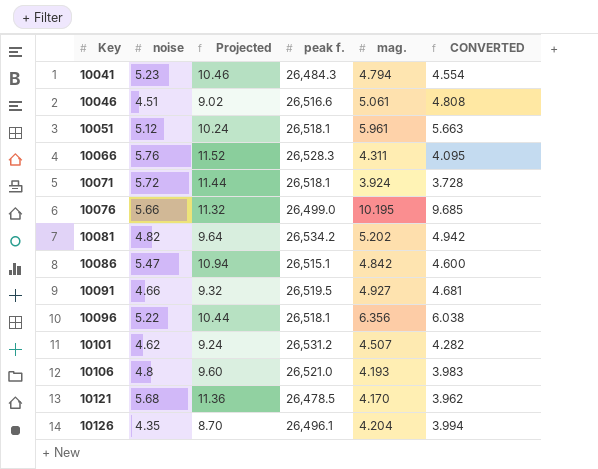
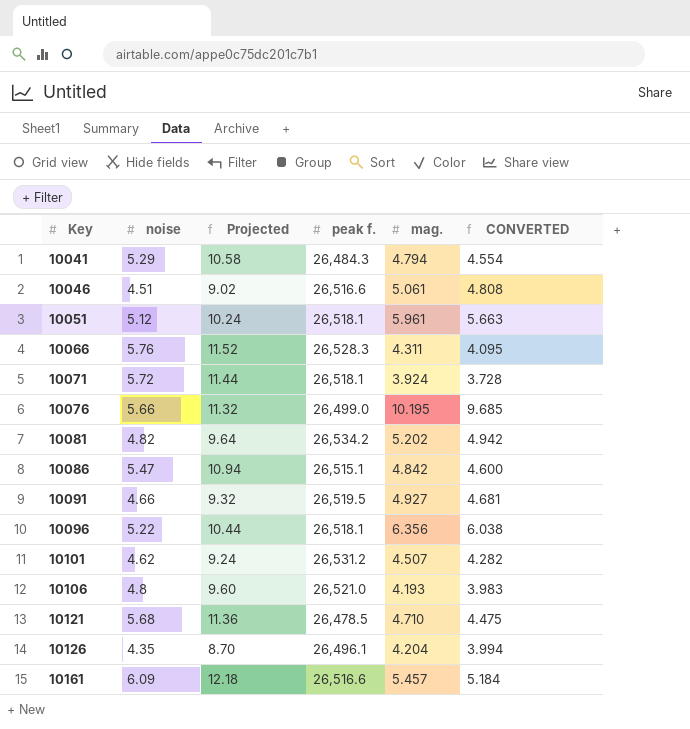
10041 | noise: 5.23 -> 5.29
10041 | Projected: 10.46 -> 10.58
10121 | mag.: 4.170 -> 4.710
10121 | CONVERTED: 3.962 -> 4.475
row 10161: none -> 6.09 | 12.18 | 26,516.6 | 5.457 | 5.184

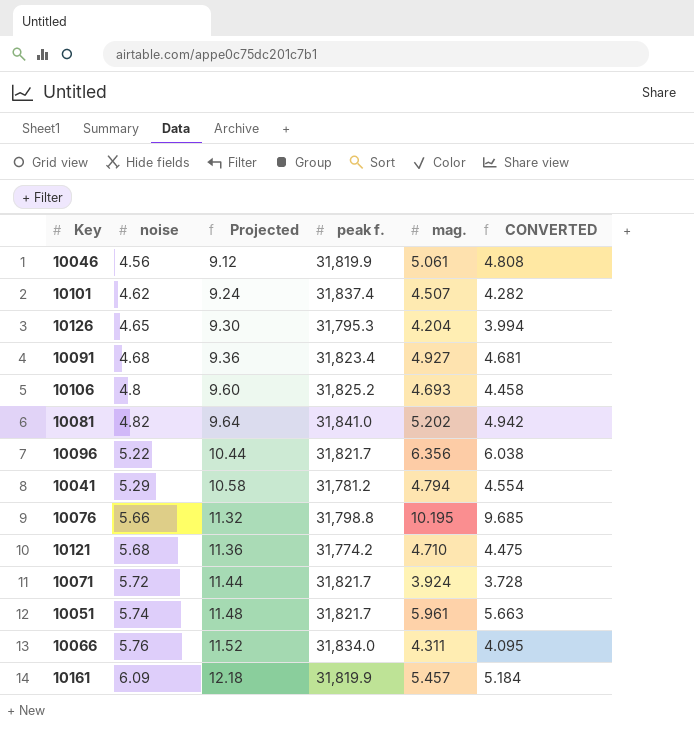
row order: Key ascending -> noise ascending
row 10086: 5.47 | 10.94 | 26,515.1 | 4.842 | 4.600 -> none
10046 | noise: 4.51 -> 4.56
10046 | Projected: 9.02 -> 9.12
10046 | peak f.: 26,516.6 -> 31,819.9
10101 | peak f.: 26,531.2 -> 31,837.4
10126 | noise: 4.35 -> 4.65
10126 | Projected: 8.70 -> 9.30
10126 | peak f.: 26,496.1 -> 31,795.3
10091 | noise: 4.66 -> 4.68
10091 | Projected: 9.32 -> 9.36
10091 | peak f.: 26,519.5 -> 31,823.4
10106 | peak f.: 26,521.0 -> 31,825.2
10106 | mag.: 4.193 -> 4.693
10106 | CONVERTED: 3.983 -> 4.458
10081 | peak f.: 26,534.2 -> 31,841.0
10096 | peak f.: 26,518.1 -> 31,821.7
10041 | peak f.: 26,484.3 -> 31,781.2
10076 | peak f.: 26,499.0 -> 31,798.8
10121 | peak f.: 26,478.5 -> 31,774.2
10071 | peak f.: 26,518.1 -> 31,821.7
10051 | noise: 5.12 -> 5.74
10051 | Projected: 10.24 -> 11.48
10051 | peak f.: 26,518.1 -> 31,821.7
10066 | peak f.: 26,528.3 -> 31,834.0
10161 | peak f.: 26,516.6 -> 31,819.9

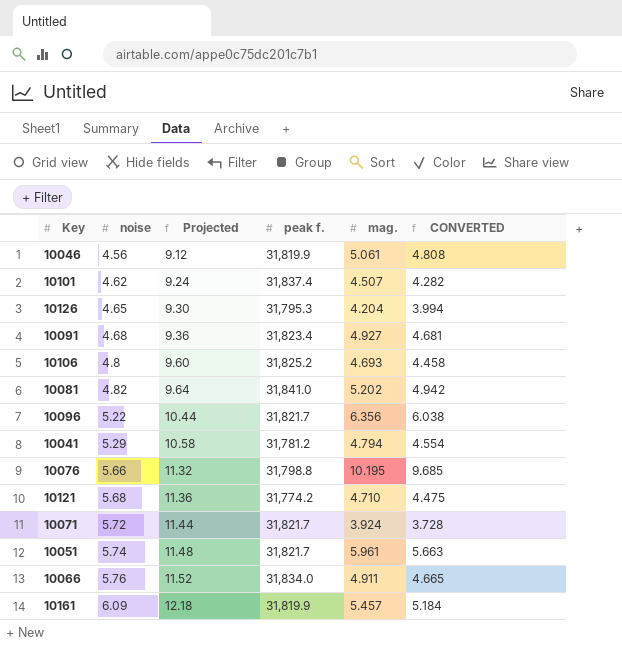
10066 | mag.: 4.311 -> 4.911
10066 | CONVERTED: 4.095 -> 4.665

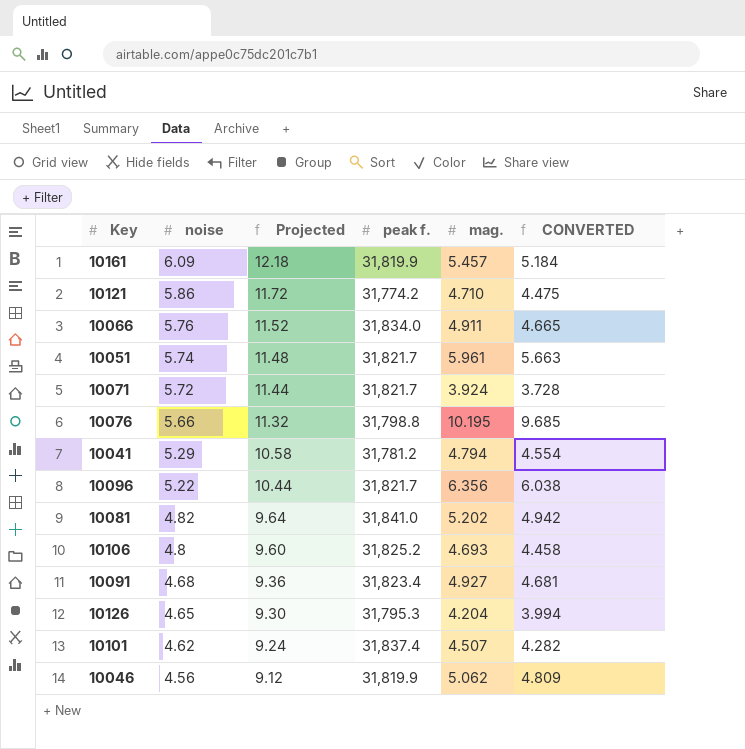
row order: noise ascending -> noise descending
10121 | noise: 5.68 -> 5.86
10121 | Projected: 11.36 -> 11.72
10046 | mag.: 5.061 -> 5.062
10046 | CONVERTED: 4.808 -> 4.809

